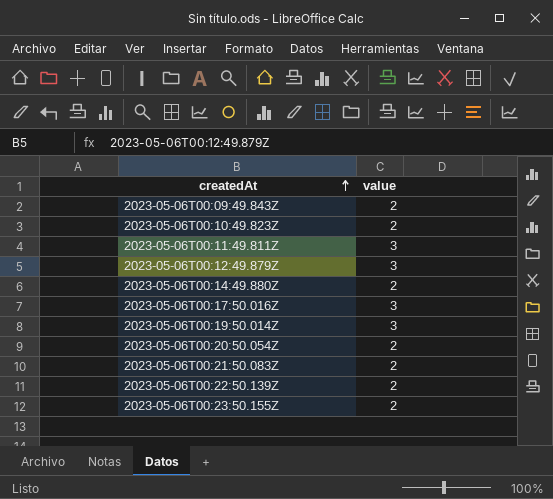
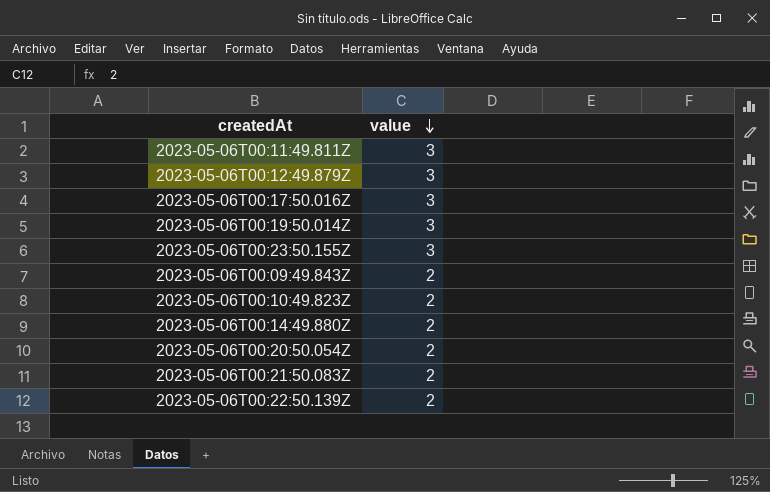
row order: createdAt ascending -> value descending
2023-05-06T00:23:50.155Z | value: 2 -> 3

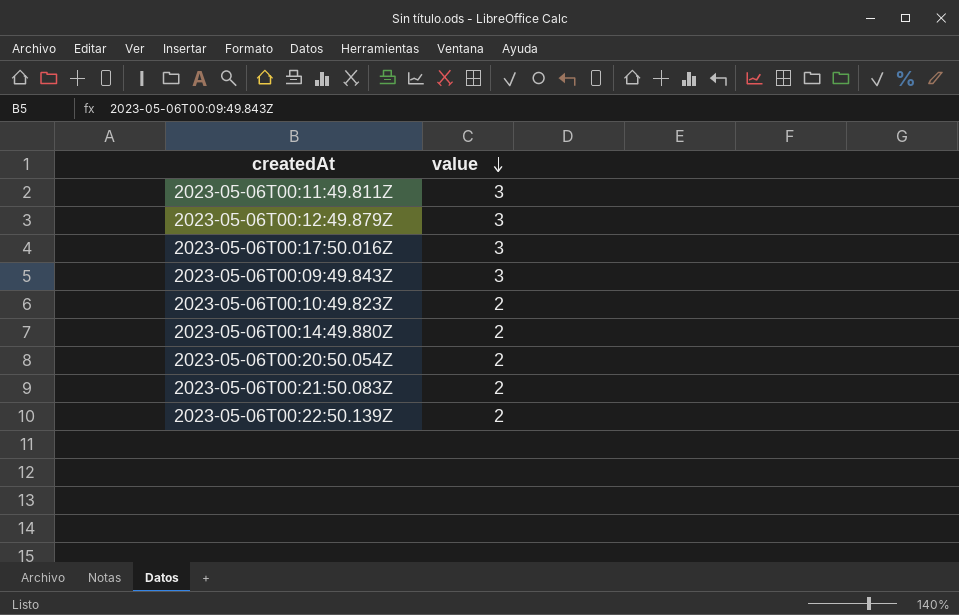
row 2023-05-06T00:19:50.014Z: 3 -> none
row 2023-05-06T00:23:50.155Z: 3 -> none
2023-05-06T00:09:49.843Z | value: 2 -> 3

